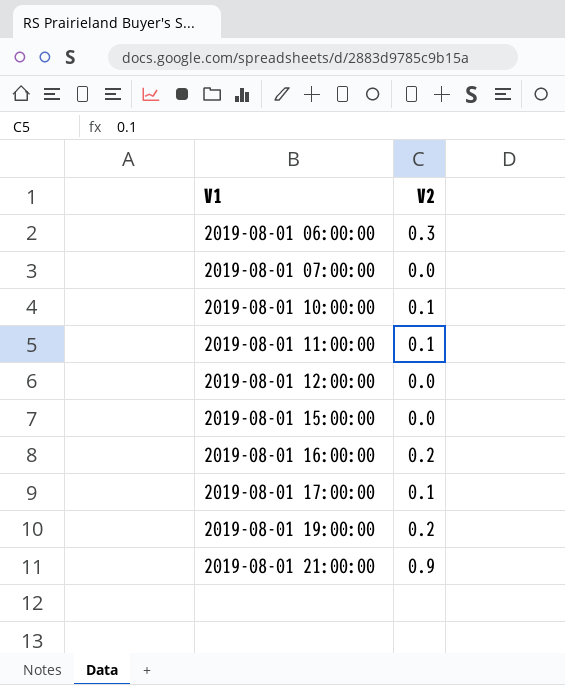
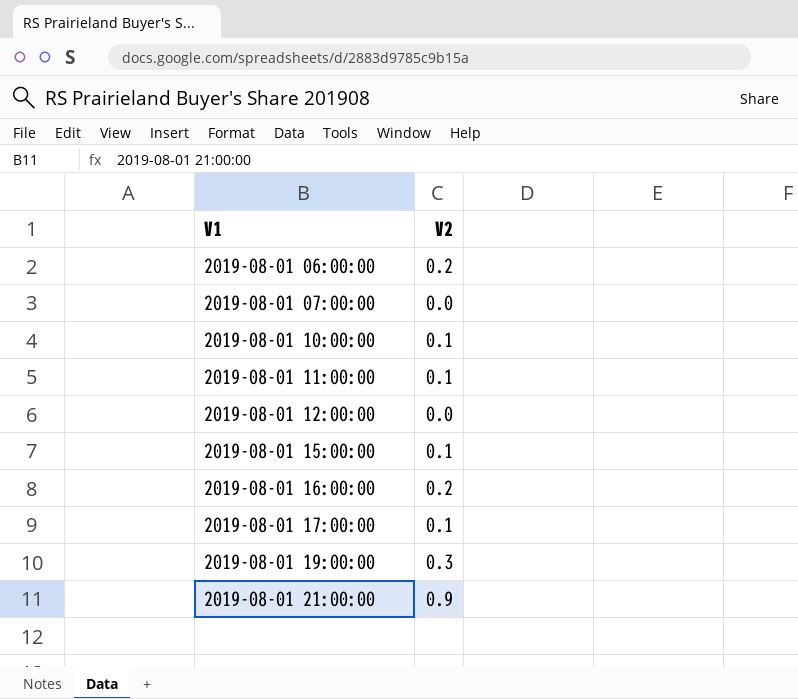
2019-08-01 06:00:00 | V2: 0.3 -> 0.2
2019-08-01 15:00:00 | V2: 0.0 -> 0.1
2019-08-01 19:00:00 | V2: 0.2 -> 0.3

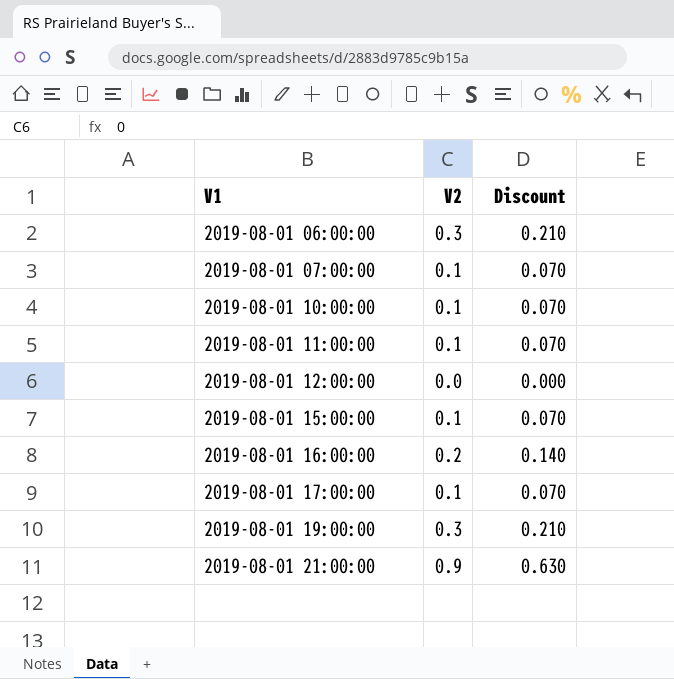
column Discount | formula: none -> [V2] * 0.7
2019-08-01 06:00:00 | V2: 0.2 -> 0.3
2019-08-01 07:00:00 | V2: 0.0 -> 0.1

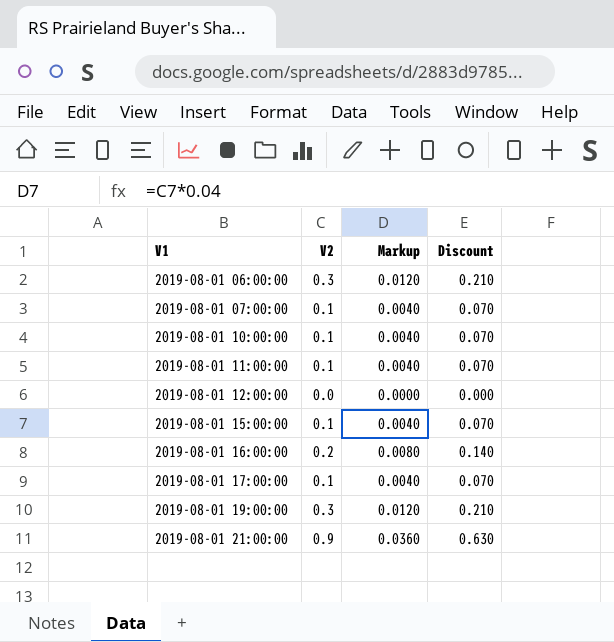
column Markup | formula: none -> [V2] * 0.04

